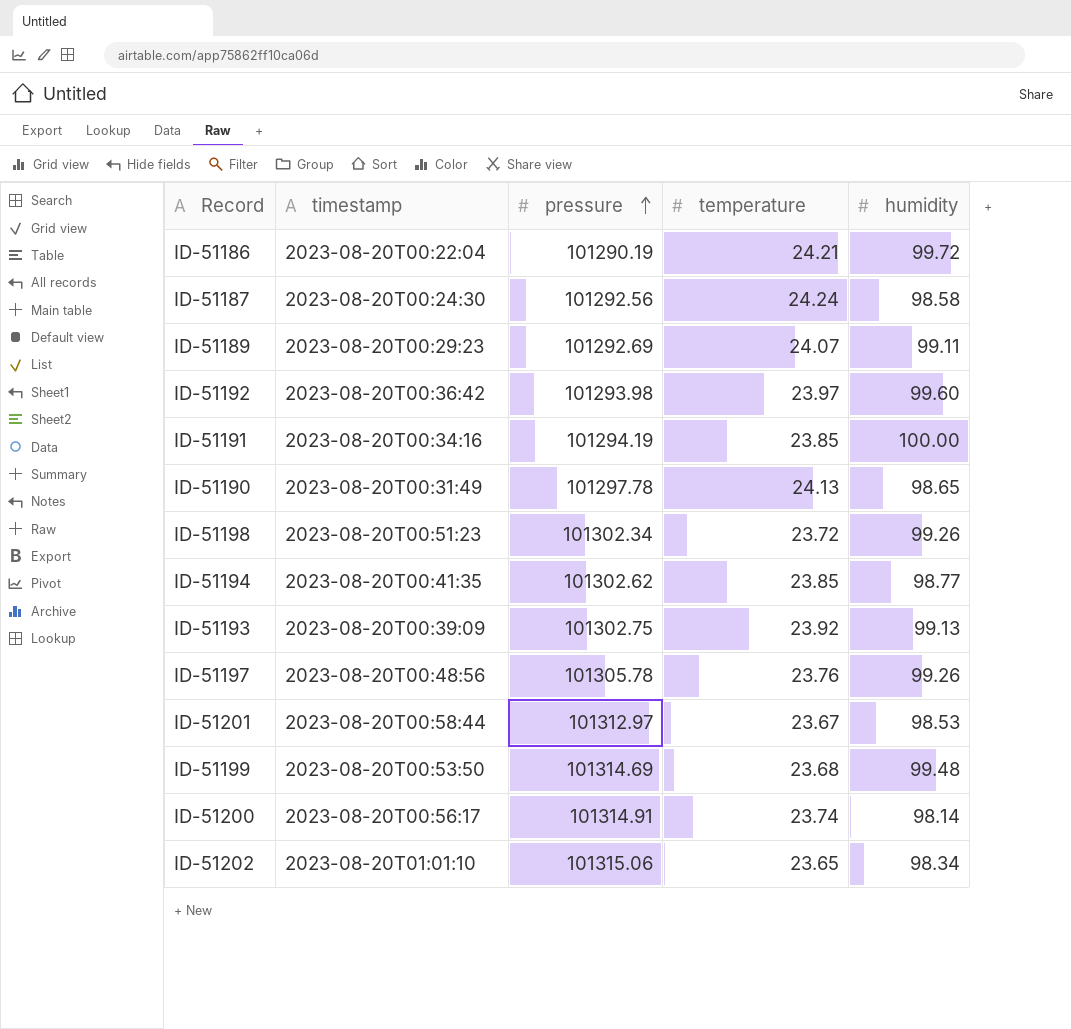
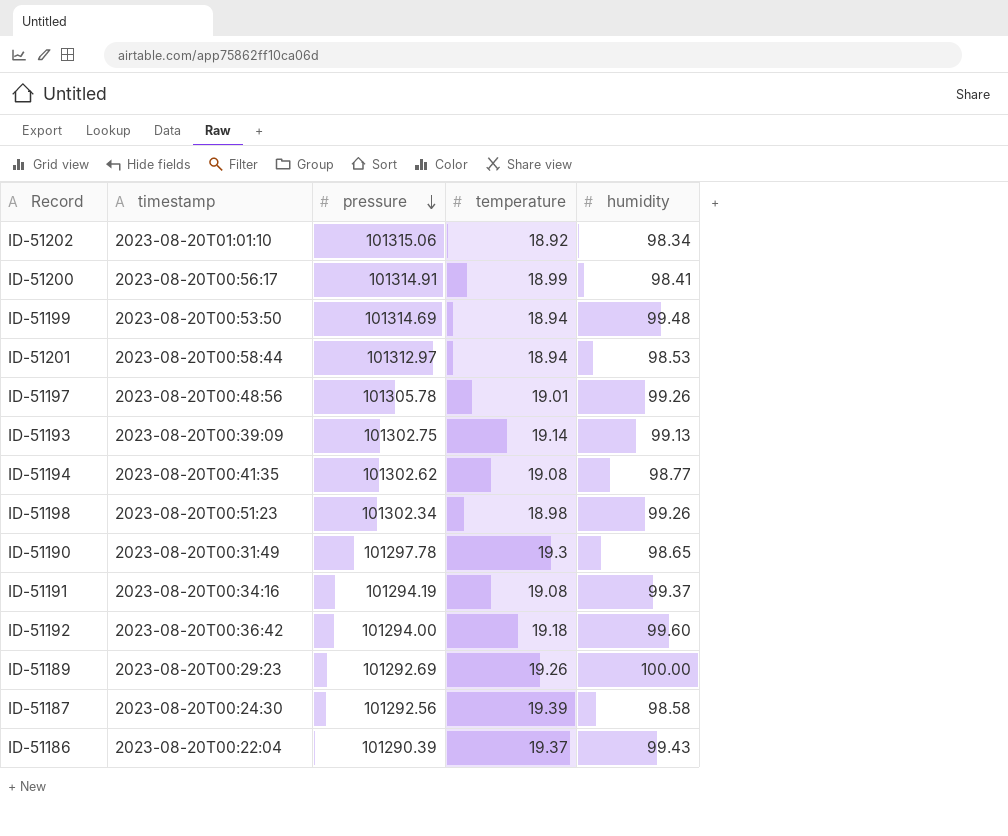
row order: pressure ascending -> pressure descending
ID-51202 | temperature: 23.65 -> 18.92
ID-51200 | temperature: 23.74 -> 18.99
ID-51200 | humidity: 98.14 -> 98.41
ID-51199 | temperature: 23.68 -> 18.94
ID-51201 | temperature: 23.67 -> 18.94
ID-51197 | temperature: 23.76 -> 19.01
ID-51193 | temperature: 23.92 -> 19.14
ID-51194 | temperature: 23.85 -> 19.08
ID-51198 | temperature: 23.72 -> 18.98
ID-51190 | temperature: 24.13 -> 19.3
ID-51191 | temperature: 23.85 -> 19.08
ID-51191 | humidity: 100.00 -> 99.37
ID-51192 | pressure: 101293.98 -> 101294.00
ID-51192 | temperature: 23.97 -> 19.18
ID-51189 | temperature: 24.07 -> 19.26
ID-51189 | humidity: 99.11 -> 100.00
ID-51187 | temperature: 24.24 -> 19.39
ID-51186 | pressure: 101290.19 -> 101290.39
ID-51186 | temperature: 24.21 -> 19.37
ID-51186 | humidity: 99.72 -> 99.43

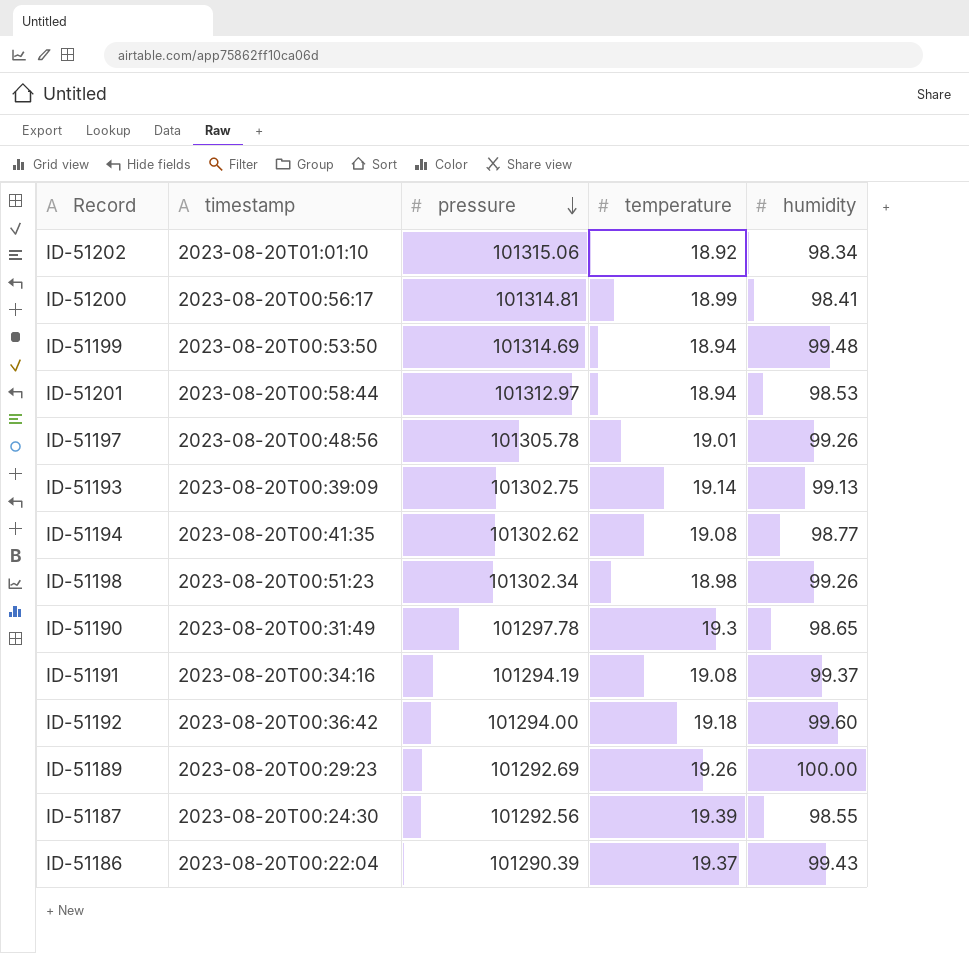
ID-51200 | pressure: 101314.91 -> 101314.81
ID-51187 | humidity: 98.58 -> 98.55

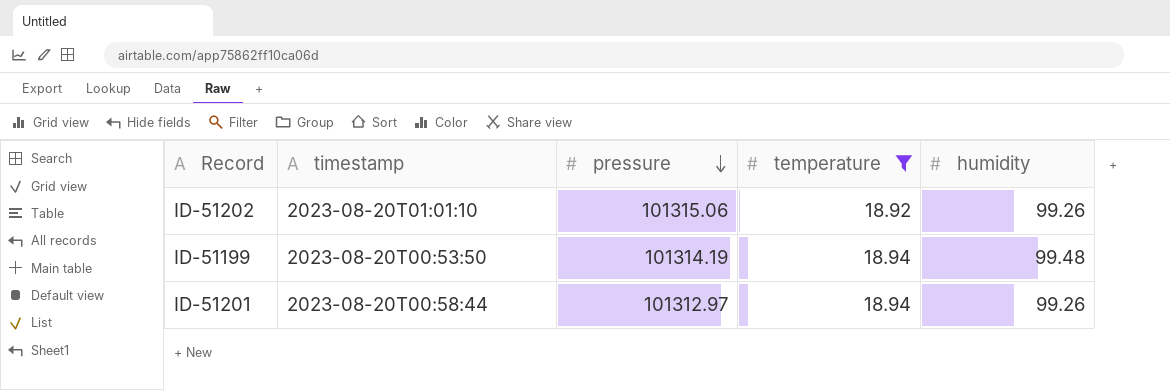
filter: none -> temperature <= 18.94
ID-51202 | humidity: 98.34 -> 99.26
ID-51199 | pressure: 101314.69 -> 101314.19
ID-51201 | humidity: 98.53 -> 99.26

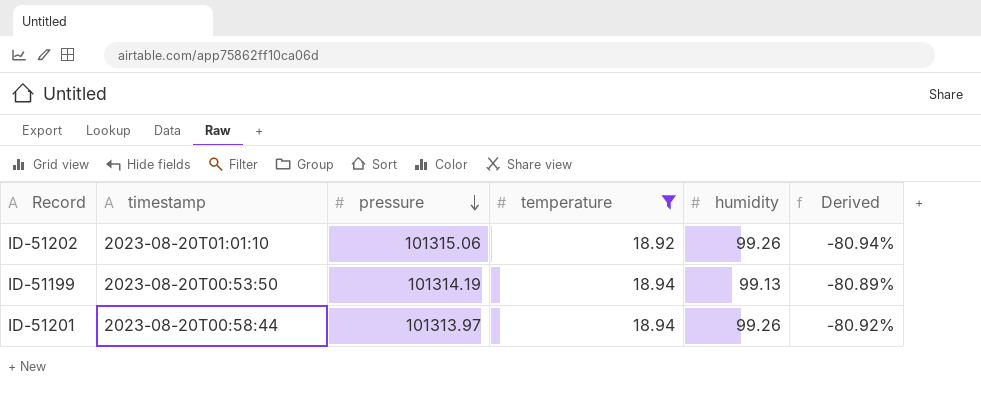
column Derived | formula: none -> ([temperature] - [humidity]) / [humidity]
ID-51199 | humidity: 99.48 -> 99.13
ID-51201 | pressure: 101312.97 -> 101313.97

